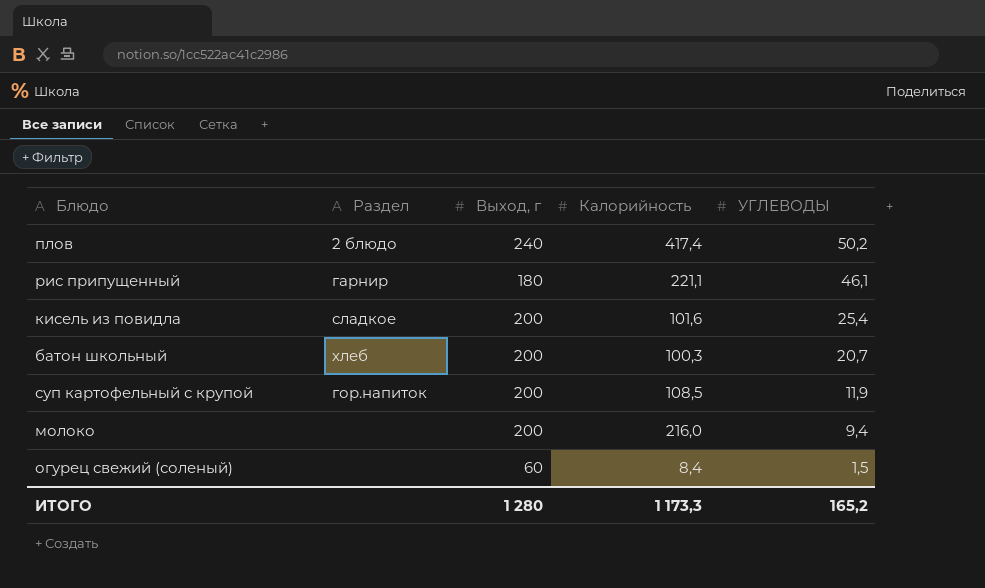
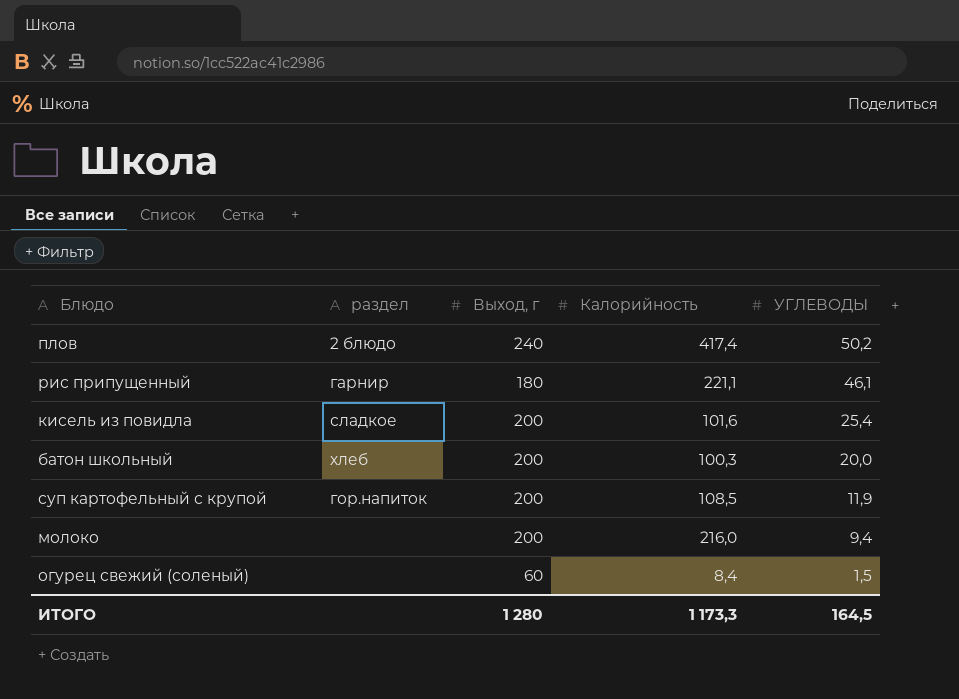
column name: Раздел -> раздел
батон школьный | УГЛЕВОДЫ: 20,7 -> 20,0
ИТОГО | УГЛЕВОДЫ: 165,2 -> 164,5

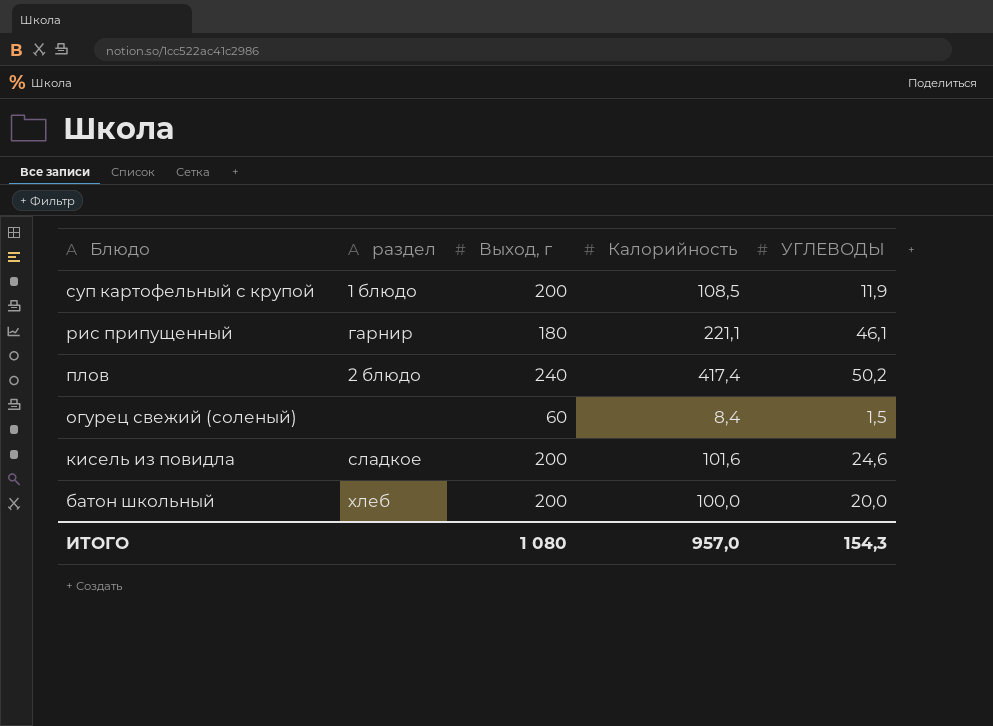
row order: УГЛЕВОДЫ descending -> Блюдо descending
row молоко: none | 200 | 216,0 | 9,4 -> none
суп картофельный с крупой | раздел: гор.напиток -> 1 блюдо
кисель из повидла | УГЛЕВОДЫ: 25,4 -> 24,6
батон школьный | Калорийность: 100,3 -> 100,0
ИТОГО | Выход, г: 1 280 -> 1 080
ИТОГО | Калорийность: 1 173,3 -> 957,0
ИТОГО | УГЛЕВОДЫ: 164,5 -> 154,3

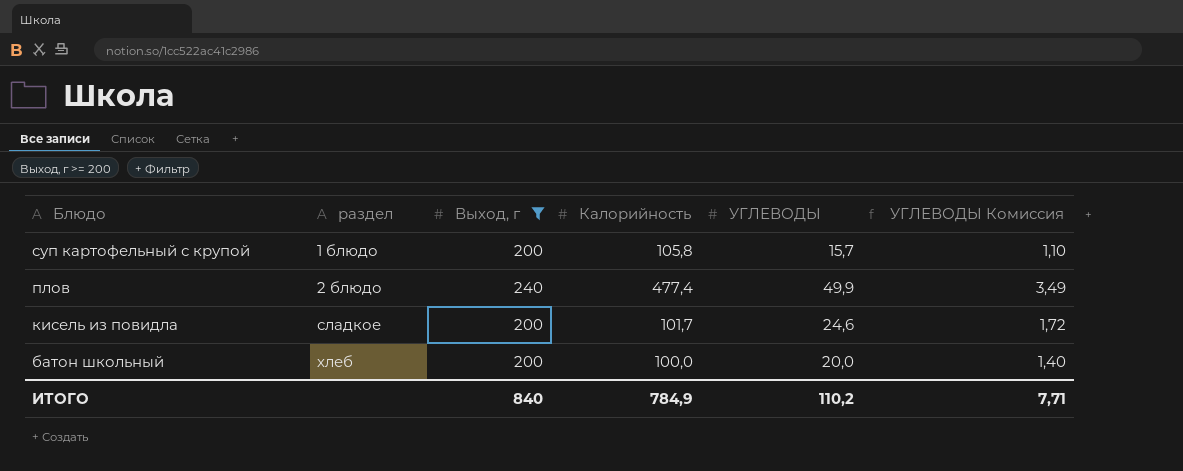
filter: none -> Выход, г >= 200
column УГЛЕВОДЫ Комиссия | formula: none -> [УГЛЕВОДЫ] * 0,07
суп картофельный с крупой | Калорийность: 108,5 -> 105,8
суп картофельный с крупой | УГЛЕВОДЫ: 11,9 -> 15,7
плов | Калорийность: 417,4 -> 477,4
плов | УГЛЕВОДЫ: 50,2 -> 49,9
кисель из повидла | Калорийность: 101,6 -> 101,7
ИТОГО | Выход, г: 1 080 -> 840
ИТОГО | Калорийность: 957,0 -> 784,9
ИТОГО | УГЛЕВОДЫ: 154,3 -> 110,2

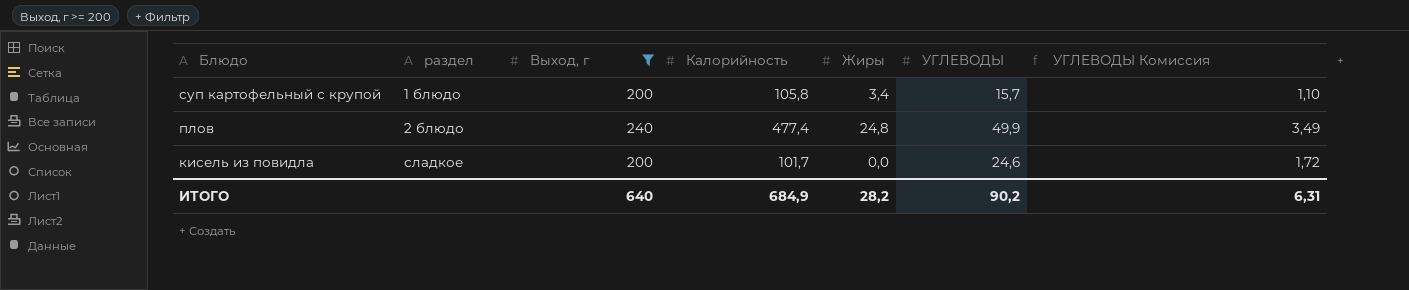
column Жиры | position: none -> 5
row батон школьный: хлеб | 200 | 100,0 | 20,0 | 1,40 -> none
ИТОГО | Выход, г: 840 -> 640
ИТОГО | Калорийность: 784,9 -> 684,9
ИТОГО | УГЛЕВОДЫ: 110,2 -> 90,2
ИТОГО | УГЛЕВОДЫ Комиссия: 7,71 -> 6,31

